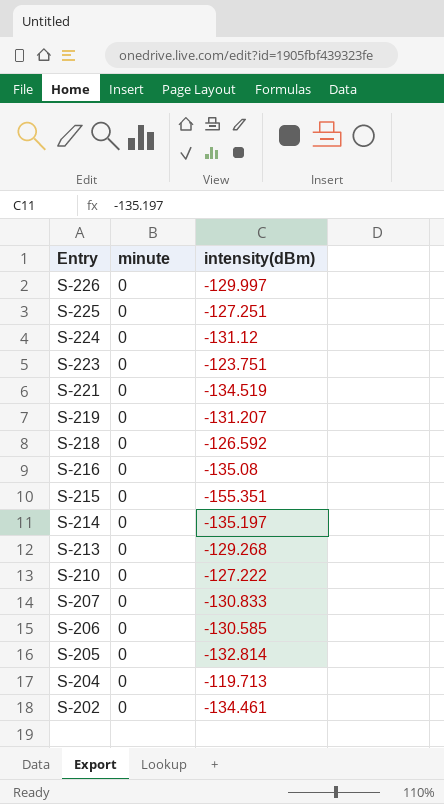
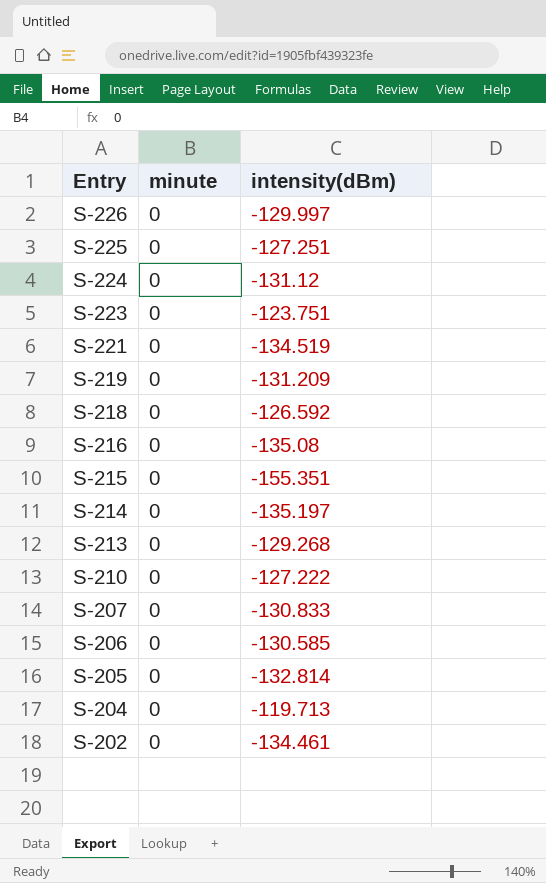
S-219 | intensity(dBm): -131.207 -> -131.209

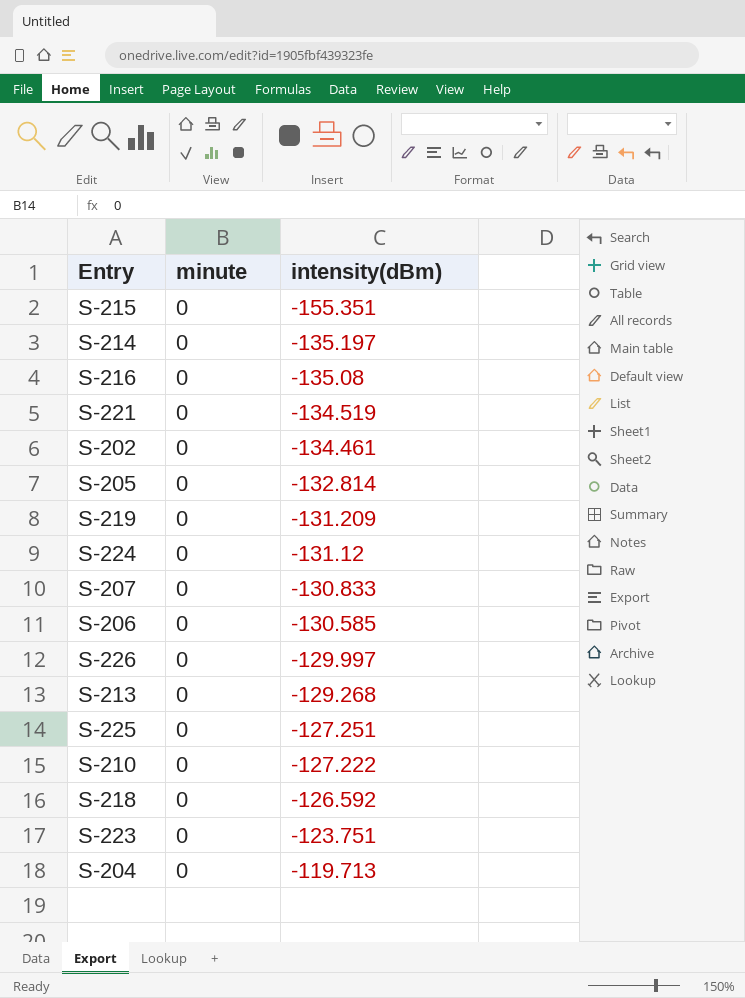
row order: Entry descending -> intensity(dBm) ascending

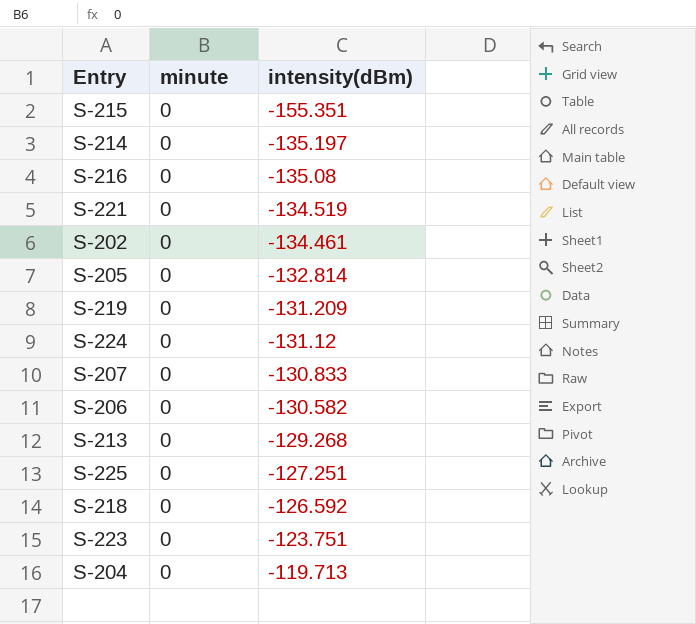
row S-226: 0 | -129.997 -> none
row S-210: 0 | -127.222 -> none
S-206 | intensity(dBm): -130.585 -> -130.582

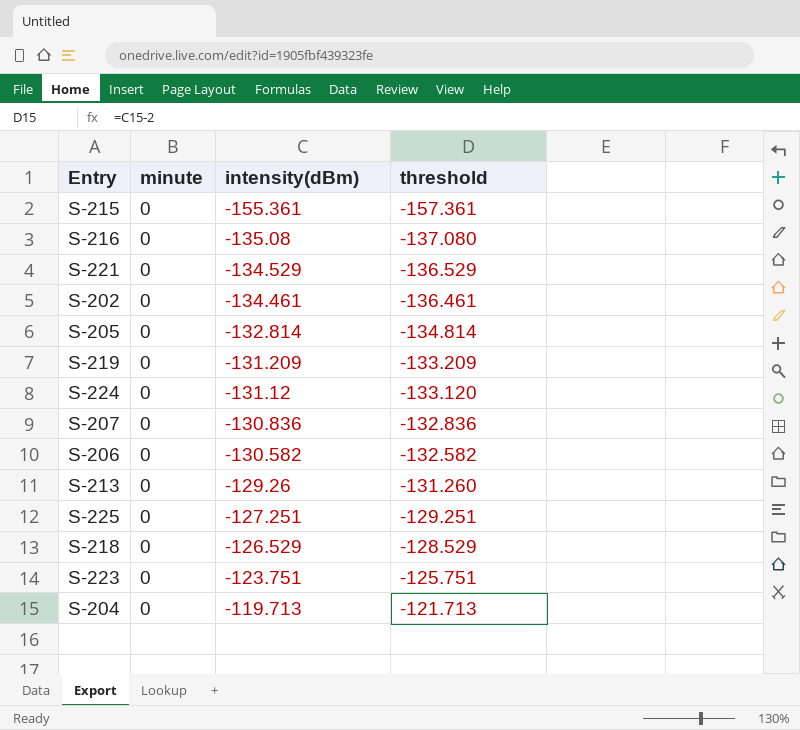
column threshold | formula: none -> [intensity(dBm)] - 2
row S-214: 0 | -135.197 -> none
S-215 | intensity(dBm): -155.351 -> -155.361
S-221 | intensity(dBm): -134.519 -> -134.529
S-207 | intensity(dBm): -130.833 -> -130.836
S-213 | intensity(dBm): -129.268 -> -129.26
S-218 | intensity(dBm): -126.592 -> -126.529

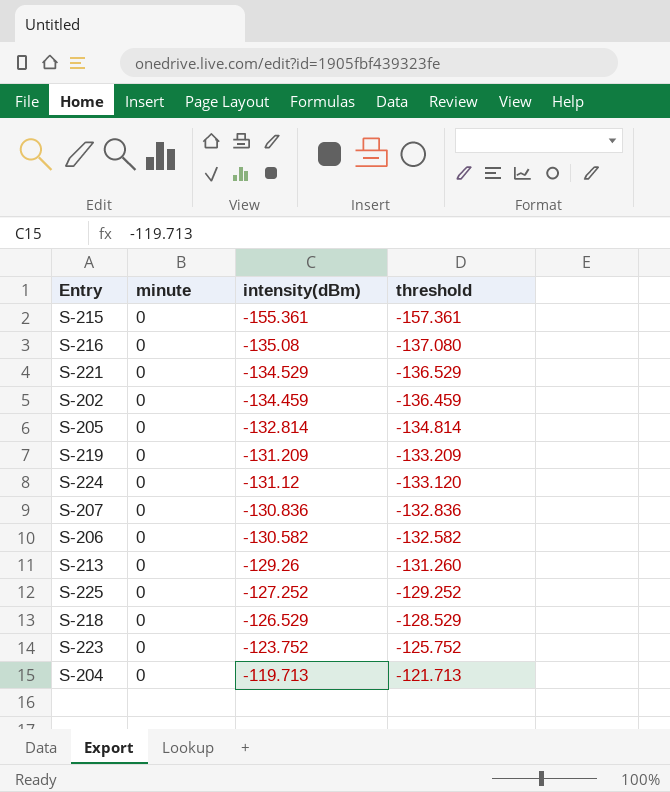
S-202 | intensity(dBm): -134.461 -> -134.459
S-202 | threshold: -136.461 -> -136.459
S-225 | intensity(dBm): -127.251 -> -127.252
S-225 | threshold: -129.251 -> -129.252
S-223 | intensity(dBm): -123.751 -> -123.752
S-223 | threshold: -125.751 -> -125.752

